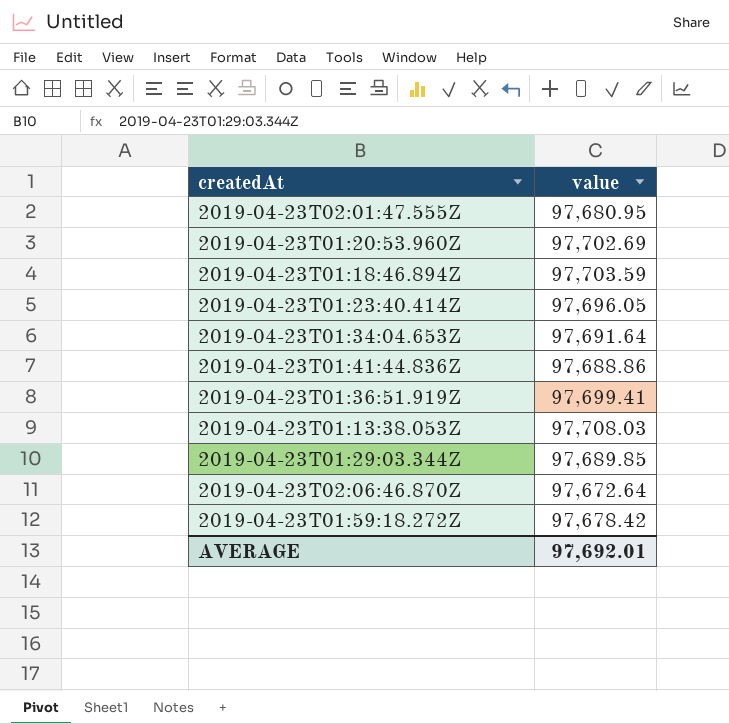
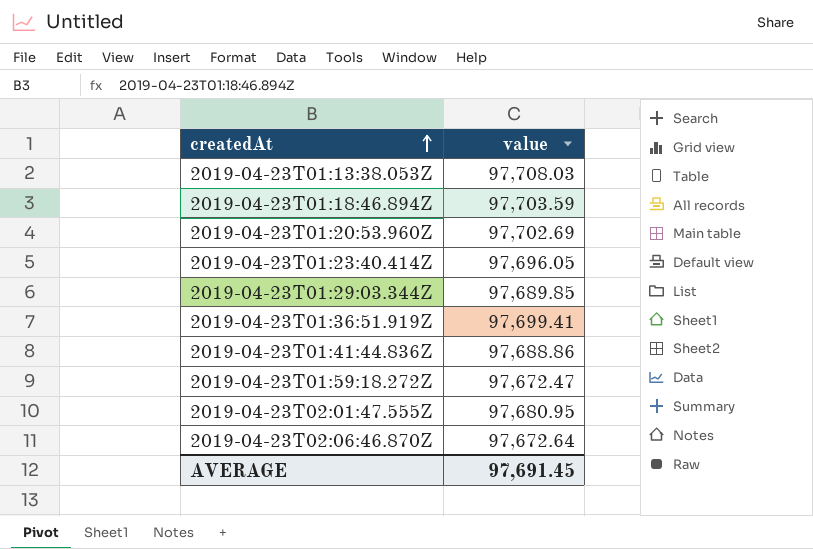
row order: none -> createdAt ascending
row 2019-04-23T01:34:04.653Z: 97,691.64 -> none
2019-04-23T01:59:18.272Z | value: 97,678.42 -> 97,672.47
AVERAGE | value: 97,692.01 -> 97,691.45

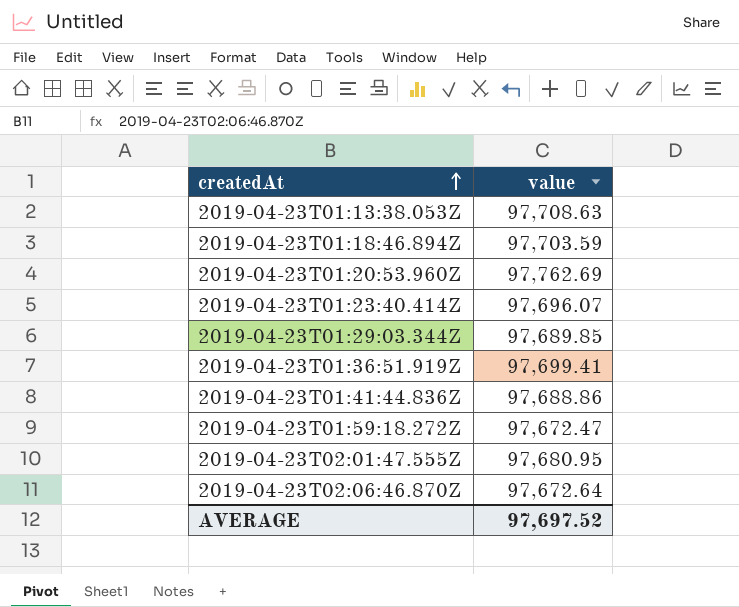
2019-04-23T01:13:38.053Z | value: 97,708.03 -> 97,708.63
2019-04-23T01:20:53.960Z | value: 97,702.69 -> 97,762.69
2019-04-23T01:23:40.414Z | value: 97,696.05 -> 97,696.07
AVERAGE | value: 97,691.45 -> 97,697.52

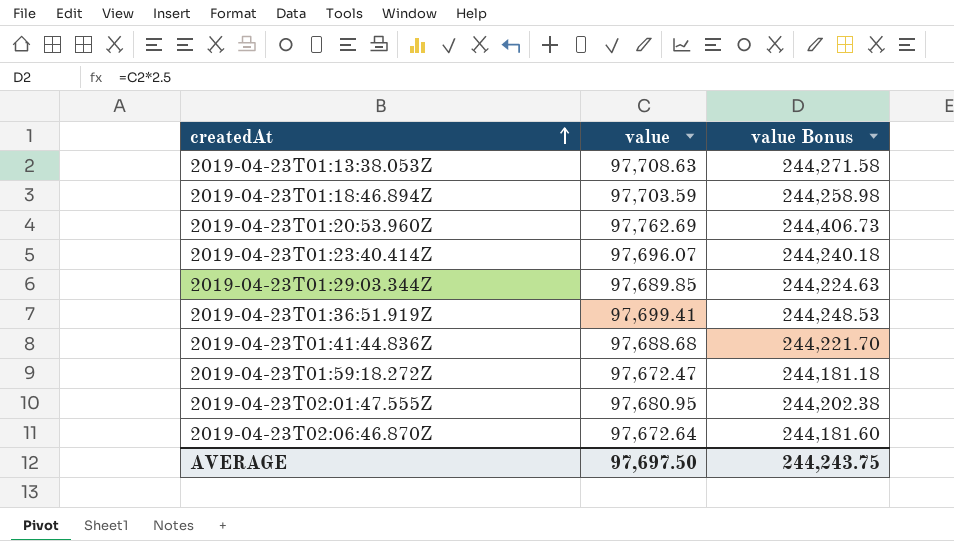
column value Bonus | formula: none -> [value] * 2.5
2019-04-23T01:41:44.836Z | value: 97,688.86 -> 97,688.68
AVERAGE | value: 97,697.52 -> 97,697.50

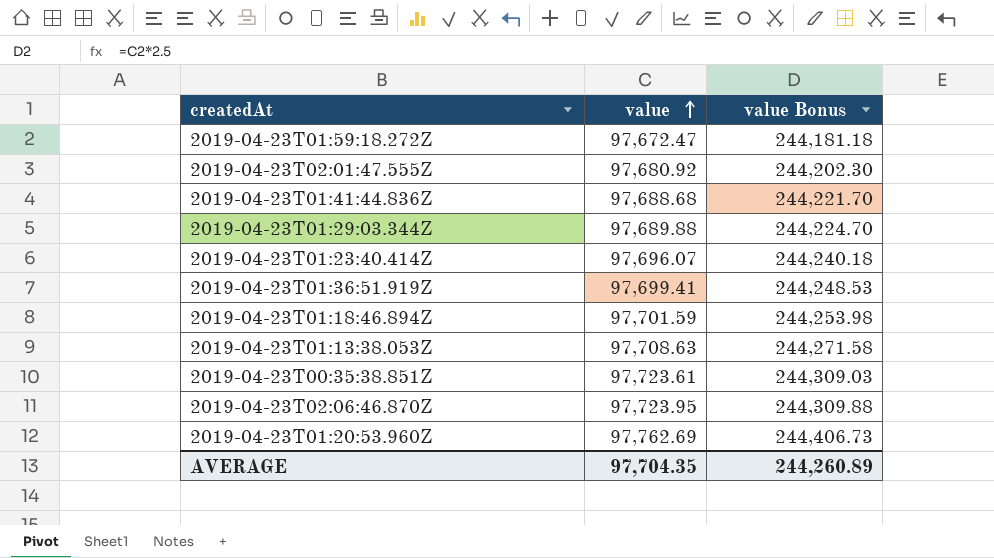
row order: createdAt ascending -> value ascending
2019-04-23T02:01:47.555Z | value: 97,680.95 -> 97,680.92
2019-04-23T02:01:47.555Z | value Bonus: 244,202.38 -> 244,202.30
2019-04-23T01:29:03.344Z | value: 97,689.85 -> 97,689.88
2019-04-23T01:29:03.344Z | value Bonus: 244,224.63 -> 244,224.70
2019-04-23T01:18:46.894Z | value: 97,703.59 -> 97,701.59
2019-04-23T01:18:46.894Z | value Bonus: 244,258.98 -> 244,253.98
row 2019-04-23T00:35:38.851Z: none -> 97,723.61 | 244,309.03
2019-04-23T02:06:46.870Z | value: 97,672.64 -> 97,723.95
2019-04-23T02:06:46.870Z | value Bonus: 244,181.60 -> 244,309.88
AVERAGE | value: 97,697.50 -> 97,704.35
AVERAGE | value Bonus: 244,243.75 -> 244,260.89

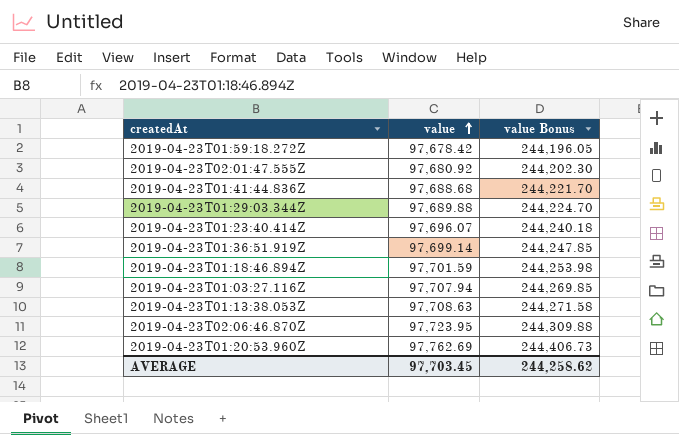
row 2019-04-23T00:35:38.851Z: 97,723.61 | 244,309.03 -> none
2019-04-23T01:59:18.272Z | value: 97,672.47 -> 97,678.42
2019-04-23T01:59:18.272Z | value Bonus: 244,181.18 -> 244,196.05
2019-04-23T01:36:51.919Z | value: 97,699.41 -> 97,699.14
2019-04-23T01:36:51.919Z | value Bonus: 244,248.53 -> 244,247.85
row 2019-04-23T01:03:27.116Z: none -> 97,707.94 | 244,269.85
AVERAGE | value: 97,704.35 -> 97,703.45
AVERAGE | value Bonus: 244,260.89 -> 244,258.62

